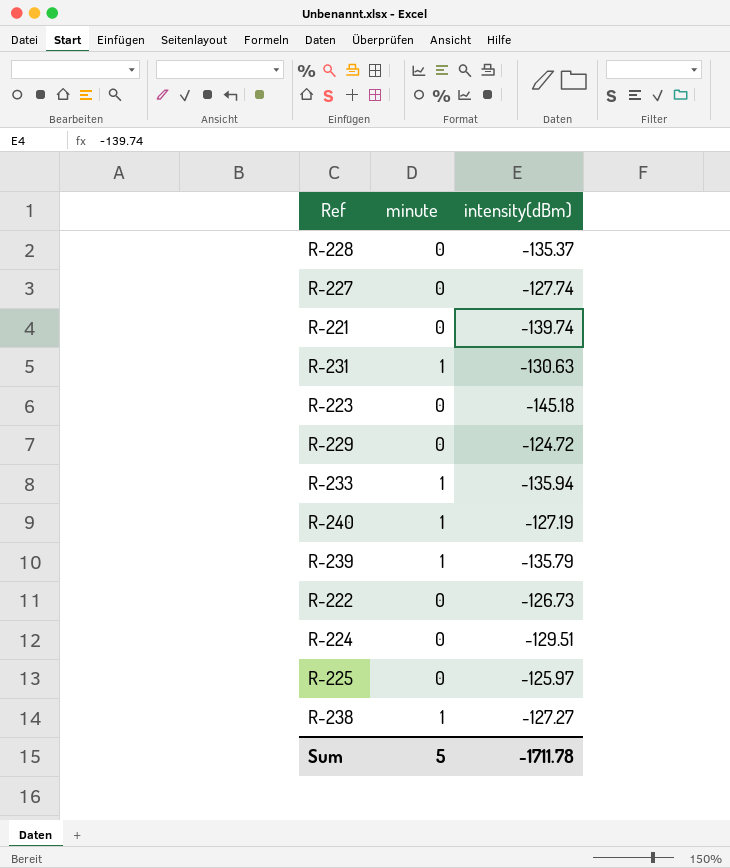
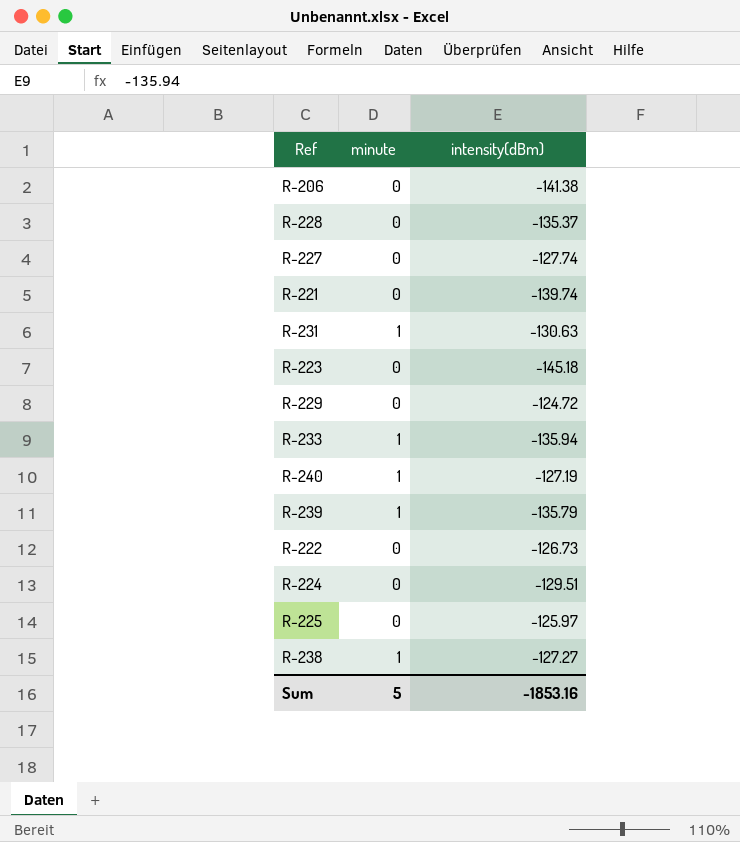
row R-206: none -> 0 | -141.38
Sum | intensity(dBm): -1711.78 -> -1853.16

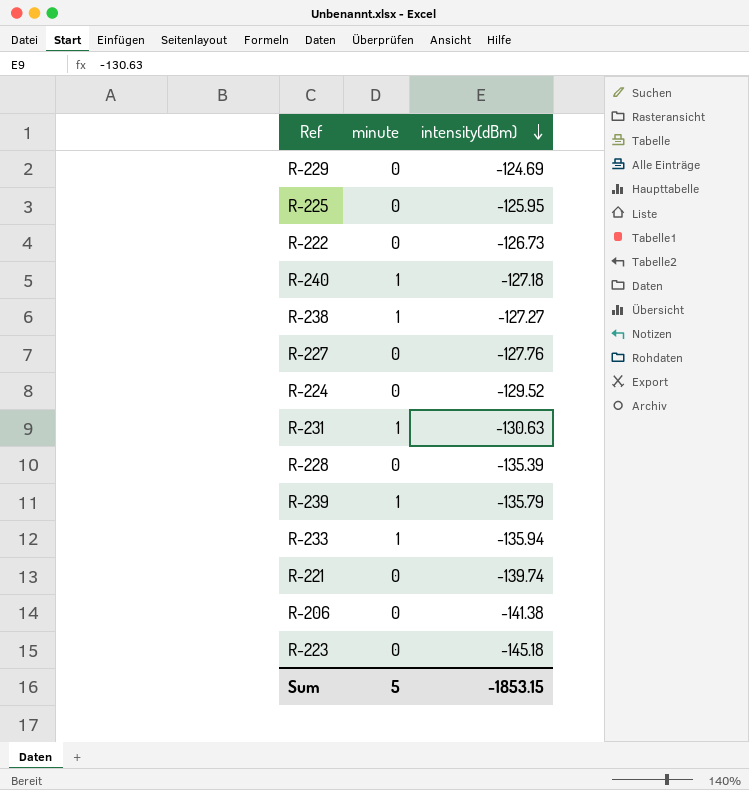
row order: none -> intensity(dBm) descending
R-229 | intensity(dBm): -124.72 -> -124.69
R-225 | intensity(dBm): -125.97 -> -125.95
R-240 | intensity(dBm): -127.19 -> -127.18
R-227 | intensity(dBm): -127.74 -> -127.76
R-224 | intensity(dBm): -129.51 -> -129.52
R-228 | intensity(dBm): -135.37 -> -135.39
Sum | intensity(dBm): -1853.16 -> -1853.15

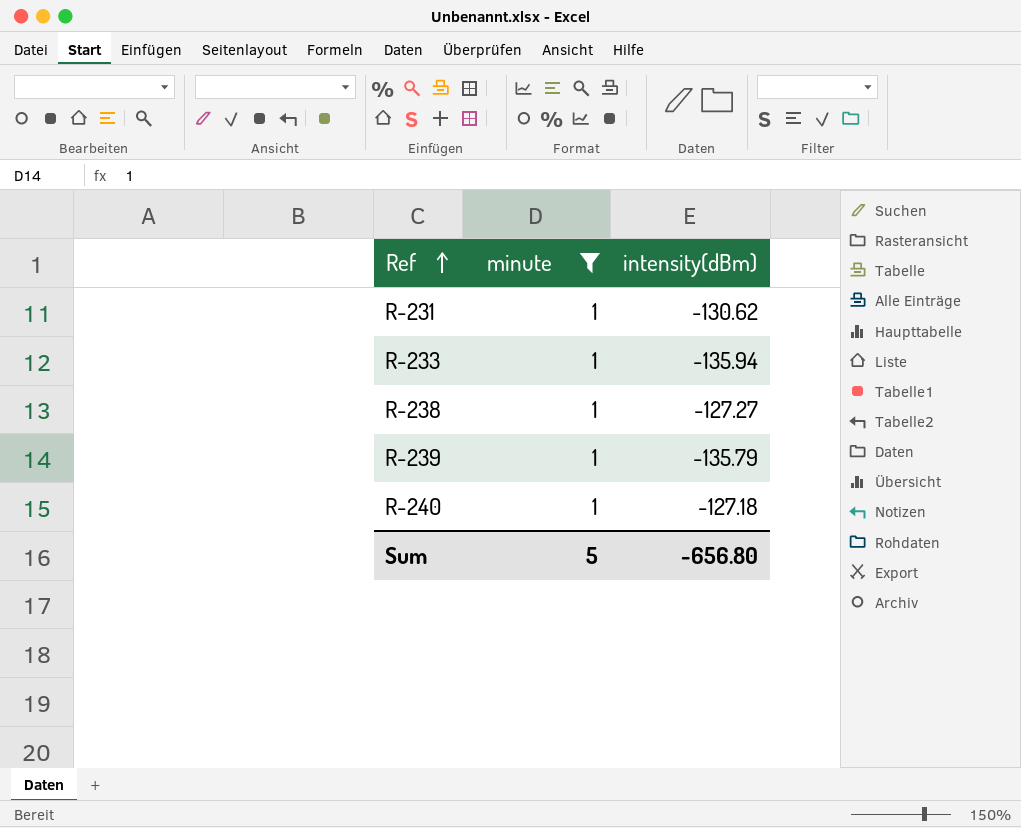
filter: none -> minute = 1
row order: intensity(dBm) descending -> Ref ascending
R-231 | intensity(dBm): -130.63 -> -130.62
Sum | intensity(dBm): -1853.15 -> -656.80

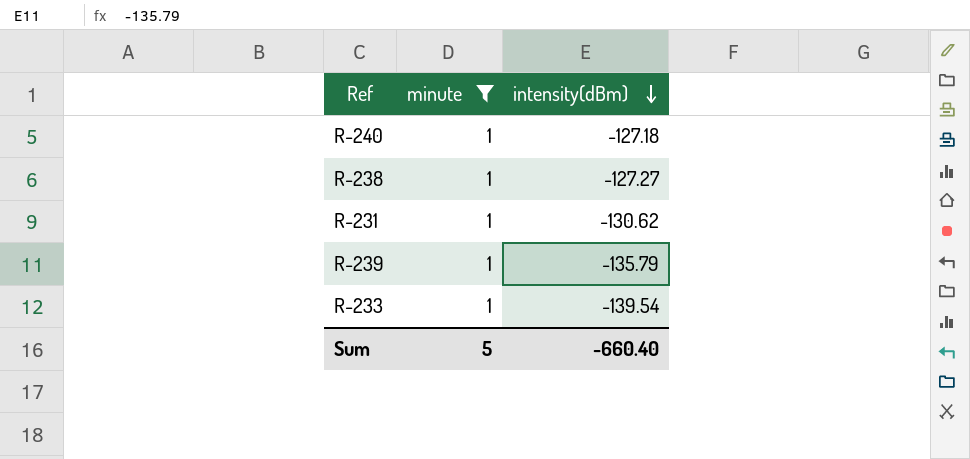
row order: Ref ascending -> intensity(dBm) descending
R-233 | intensity(dBm): -135.94 -> -139.54
Sum | intensity(dBm): -656.80 -> -660.40

